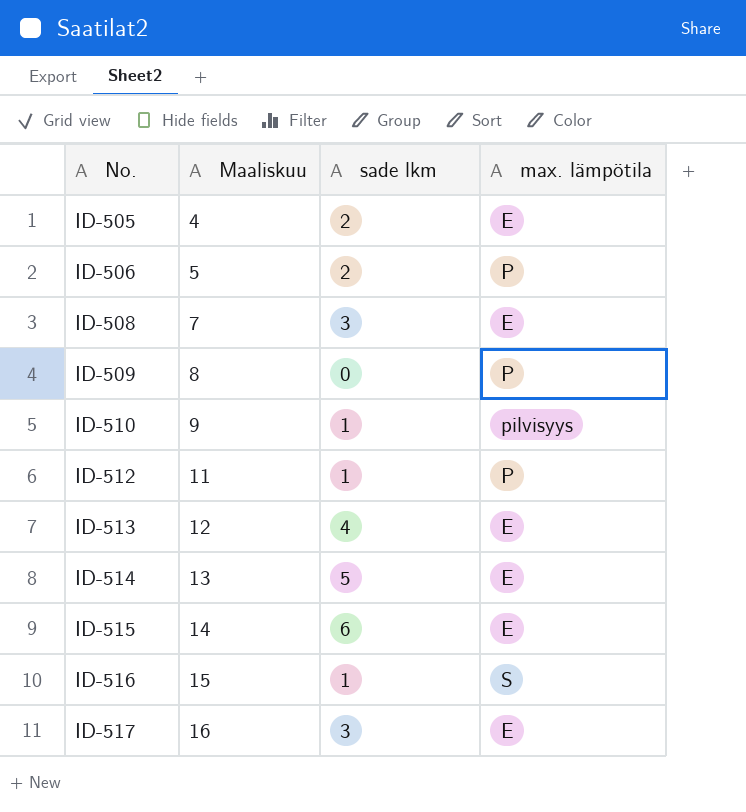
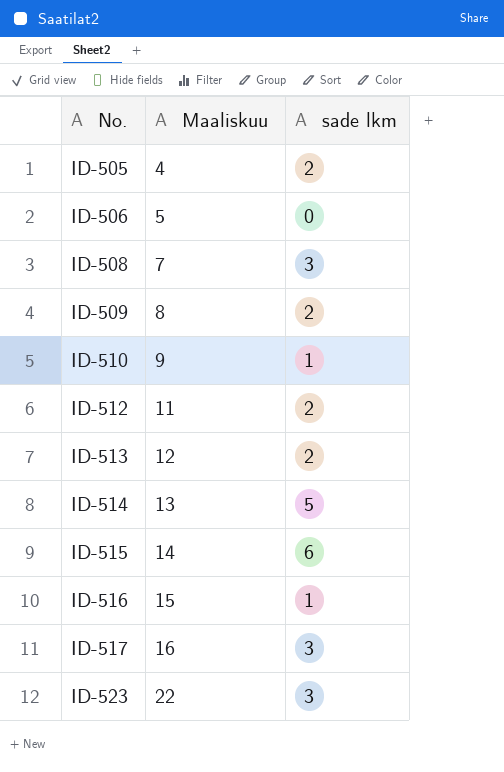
column max. lämpötila | position: 4 -> none
ID-506 | sade lkm: 2 -> 0
ID-509 | sade lkm: 0 -> 2
ID-512 | sade lkm: 1 -> 2
ID-513 | sade lkm: 4 -> 2
row ID-523: none -> 22 | 3

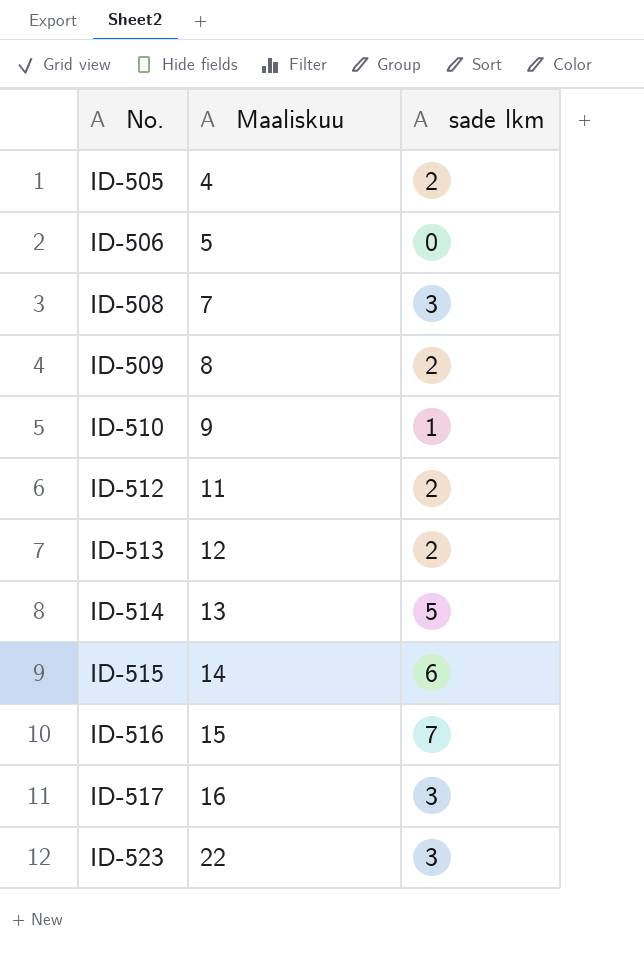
ID-516 | sade lkm: 1 -> 7

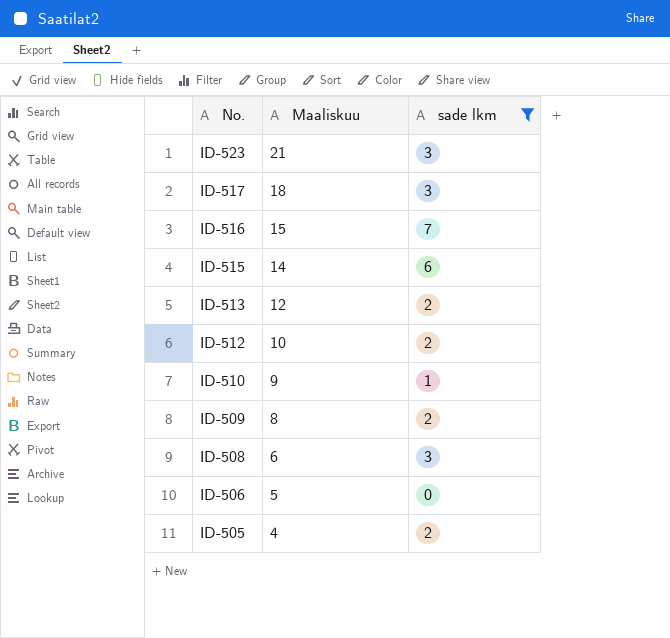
filter: none -> sade lkm != 5
row order: No. ascending -> No. descending
ID-523 | Maaliskuu: 22 -> 21
ID-517 | Maaliskuu: 16 -> 18
ID-512 | Maaliskuu: 11 -> 10
ID-508 | Maaliskuu: 7 -> 6

